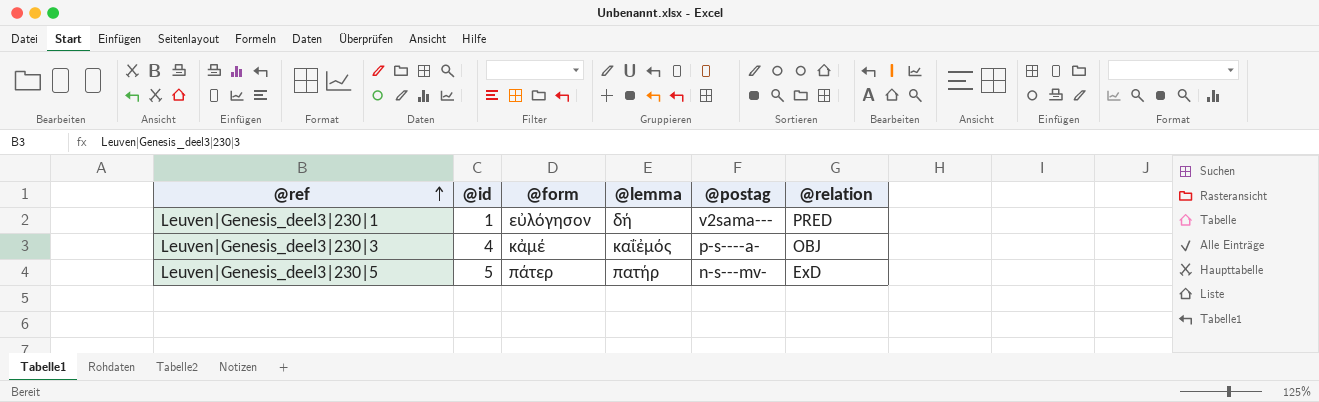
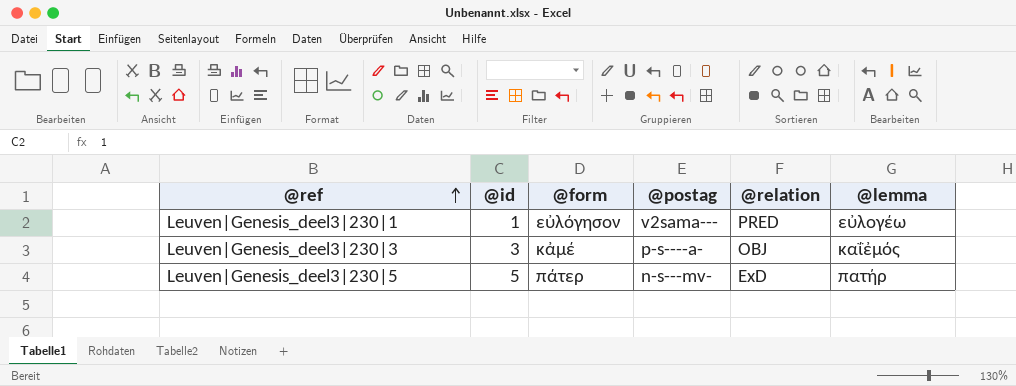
column @lemma | position: 4 -> 6
Leuven|Genesis_deel3|230|1 | @lemma: δή -> εὐλογέω
Leuven|Genesis_deel3|230|3 | @id: 4 -> 3

